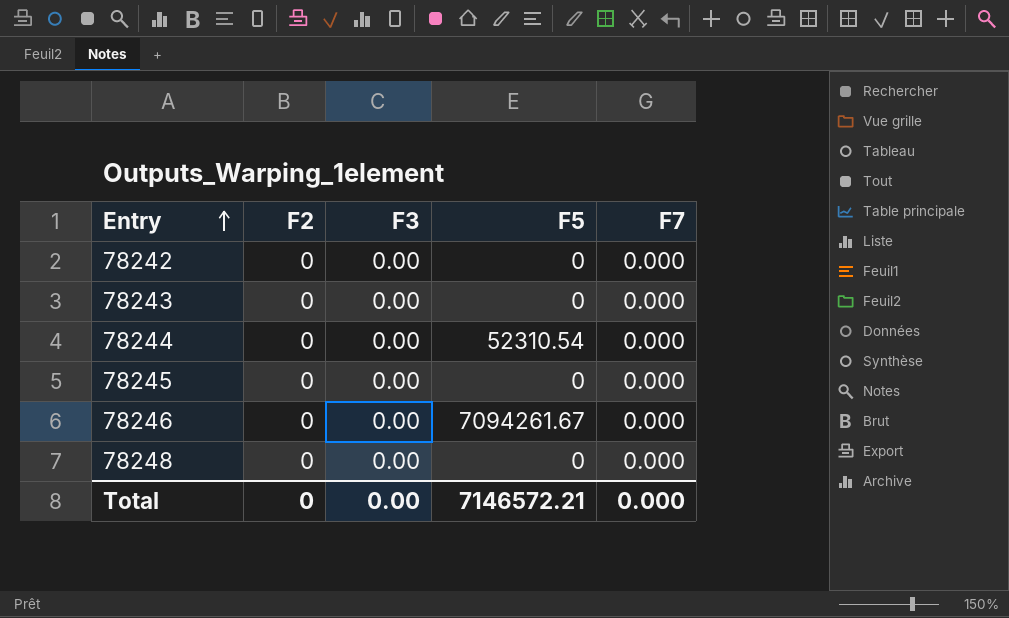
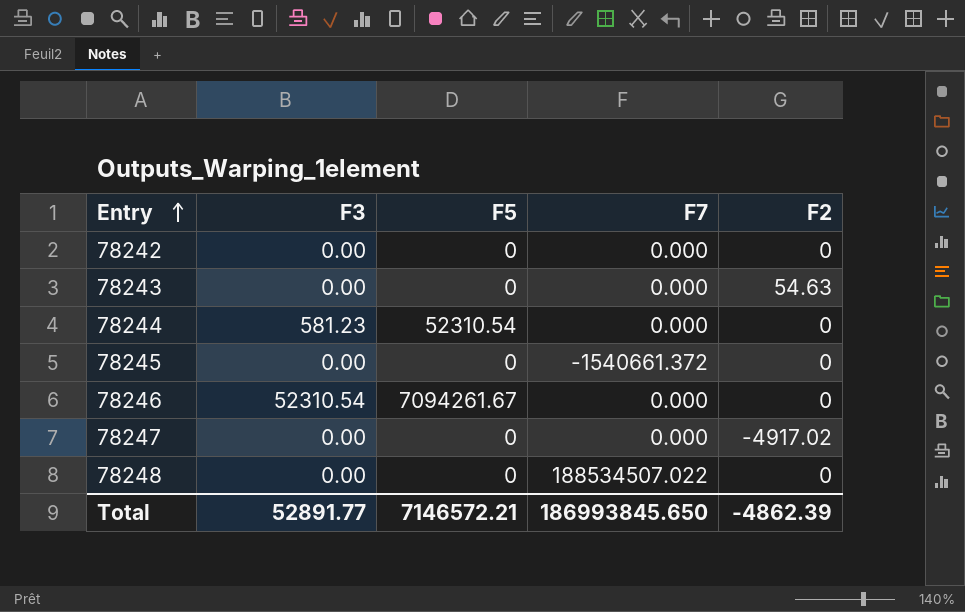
column F2 | position: 2 -> 5
78243 | F2: 0 -> 54.63
78244 | F3: 0.00 -> 581.23
78245 | F7: 0.000 -> -1540661.372
78246 | F3: 0.00 -> 52310.54
row 78247: none -> 0.00 | 0 | 0.000 | -4917.02
78248 | F7: 0.000 -> 188534507.022
Total | F3: 0.00 -> 52891.77
Total | F7: 0.000 -> 186993845.650
Total | F2: 0 -> -4862.39

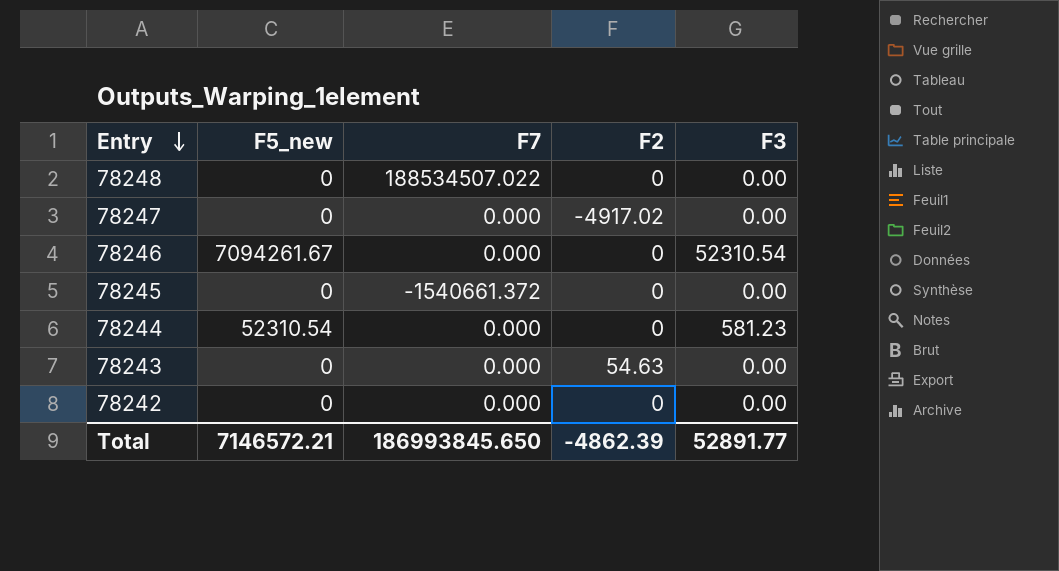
row order: Entry ascending -> Entry descending
column name: F5 -> F5_new
column F3 | position: 2 -> 5

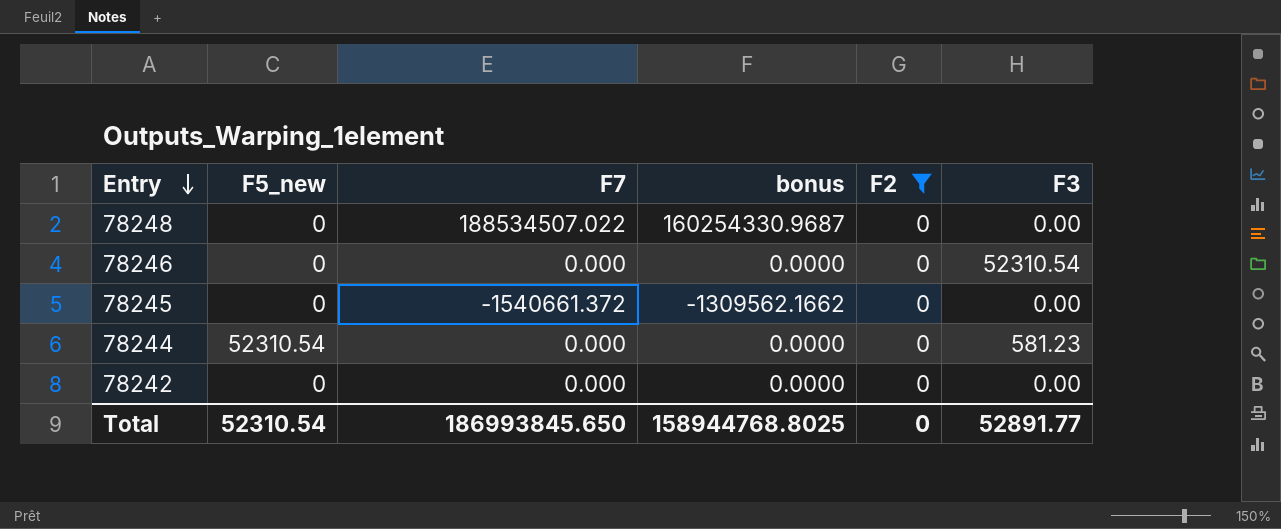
filter: none -> F2 = 0
column bonus | formula: none -> [F7] * 0.85
78246 | F5_new: 7094261.67 -> 0
Total | F5_new: 7146572.21 -> 52310.54
Total | F2: -4862.39 -> 0

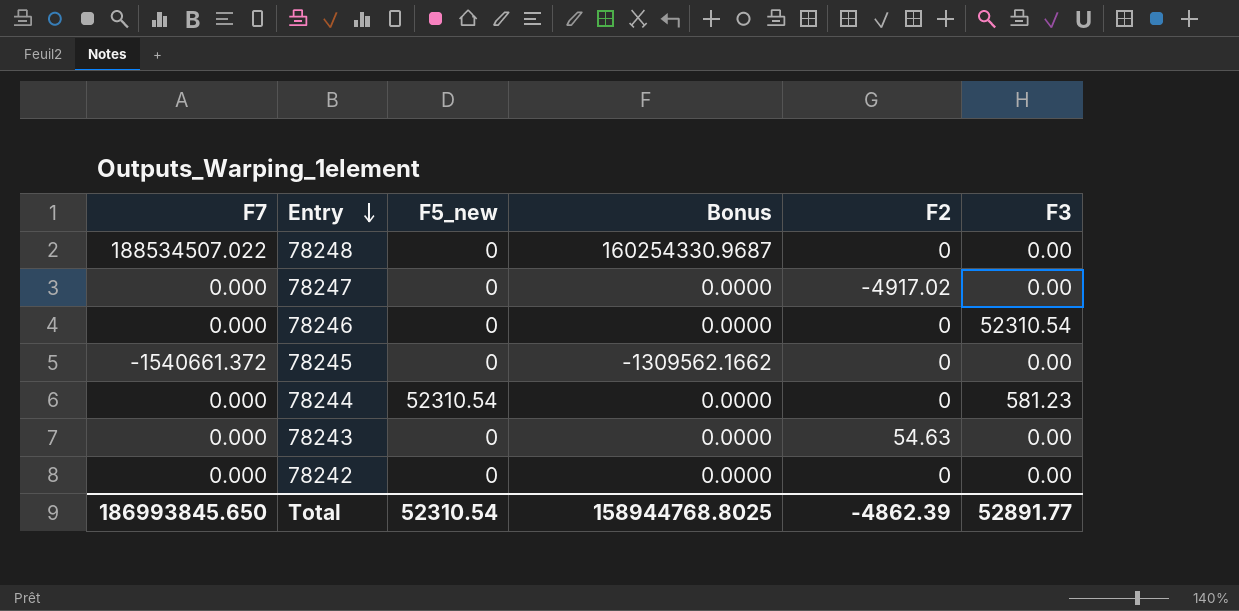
filter: F2 = 0 -> none
column F7 | position: 3 -> 1
column name: bonus -> Bonus
Total | F2: 0 -> -4862.39

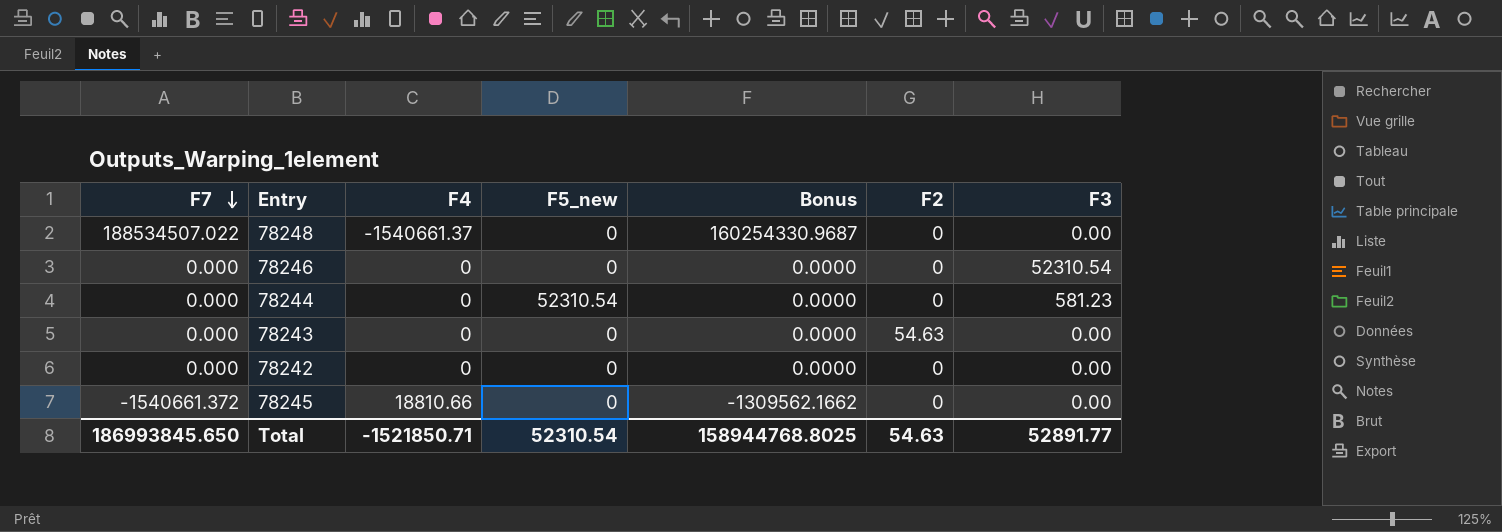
row order: Entry descending -> F7 descending
column F4 | position: none -> 3
row 78247: 0.000 | 0 | 0.0000 | -4917.02 | 0.00 -> none
Total | F2: -4862.39 -> 54.63

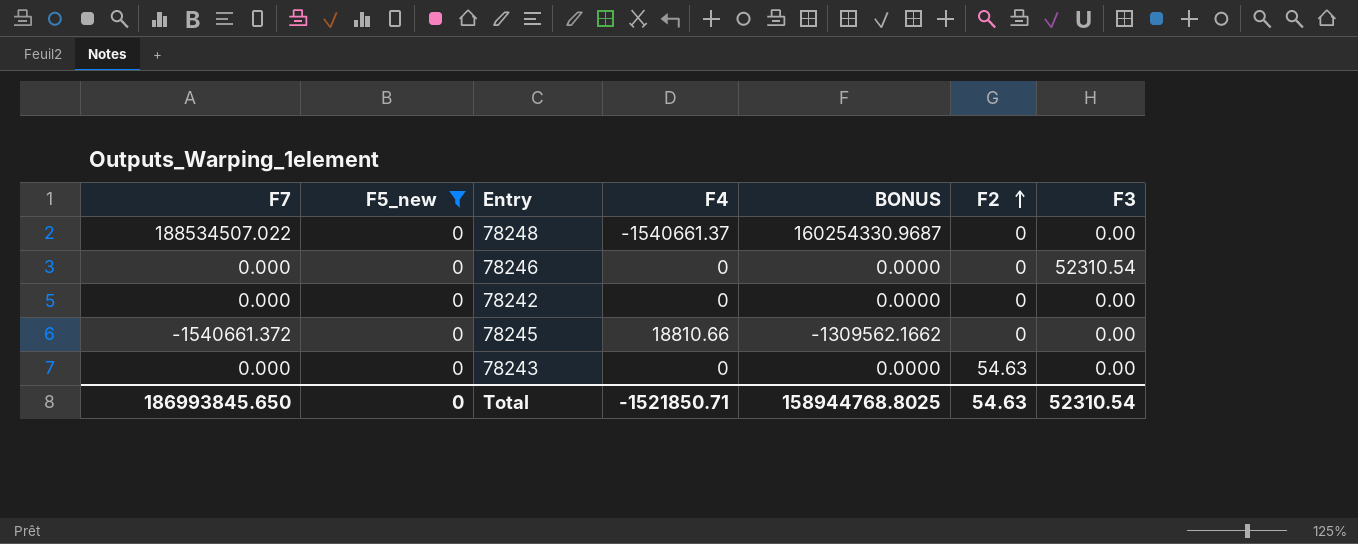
filter: none -> F5_new = 0
row order: F7 descending -> F2 ascending
column F5_new | position: 4 -> 2
column name: Bonus -> BONUS
Total | F5_new: 52310.54 -> 0
Total | F3: 52891.77 -> 52310.54

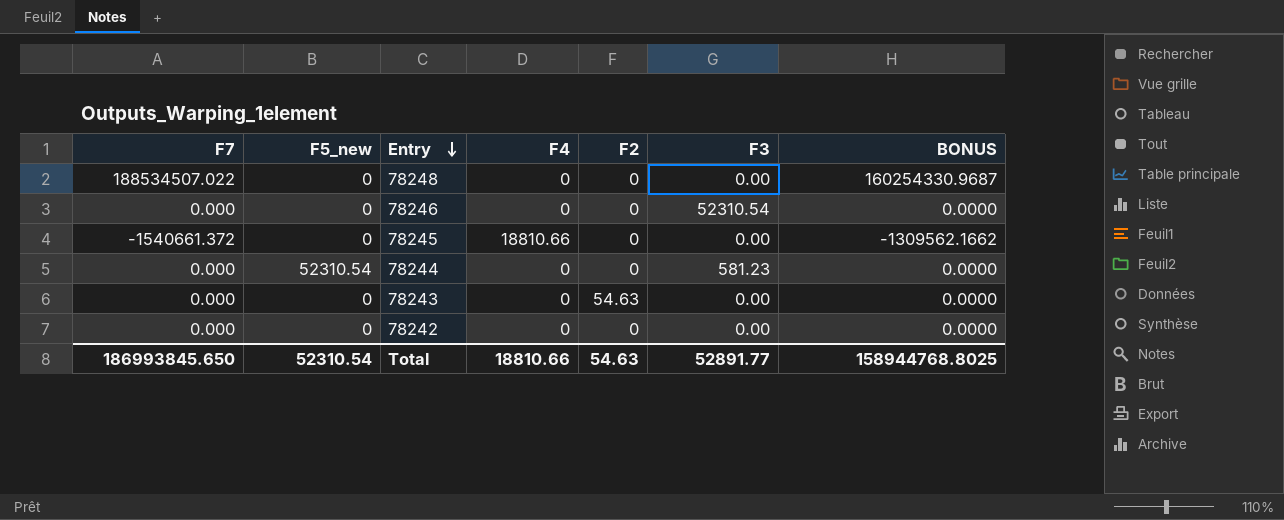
filter: F5_new = 0 -> none
row order: F2 ascending -> Entry descending
column BONUS | position: 5 -> 7
78248 | F4: -1540661.37 -> 0
Total | F5_new: 0 -> 52310.54
Total | F4: -1521850.71 -> 18810.66
Total | F3: 52310.54 -> 52891.77

